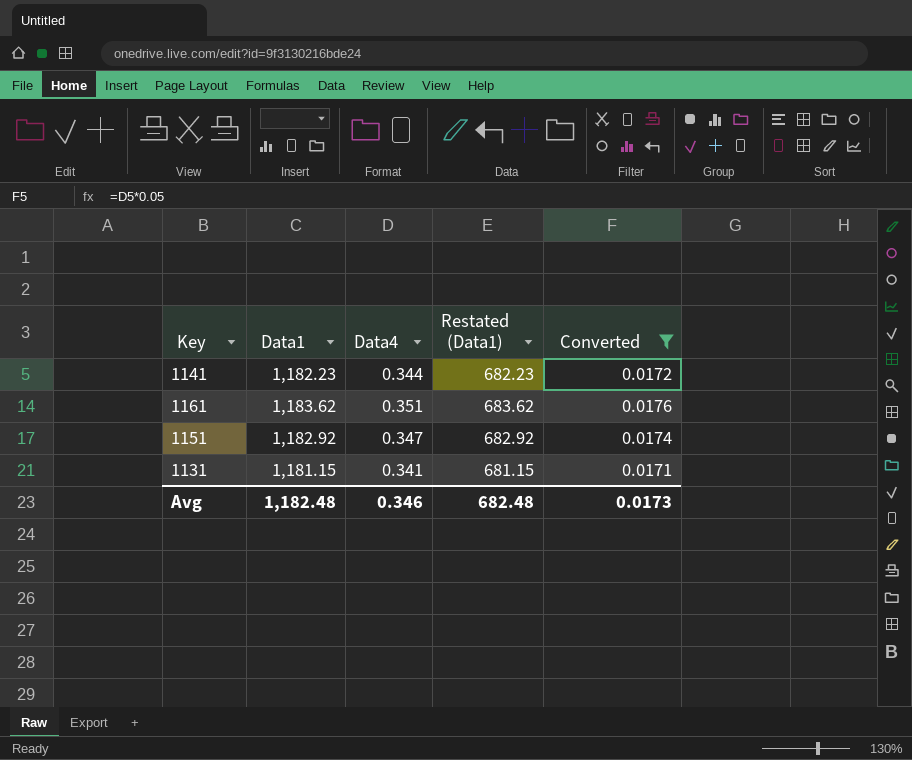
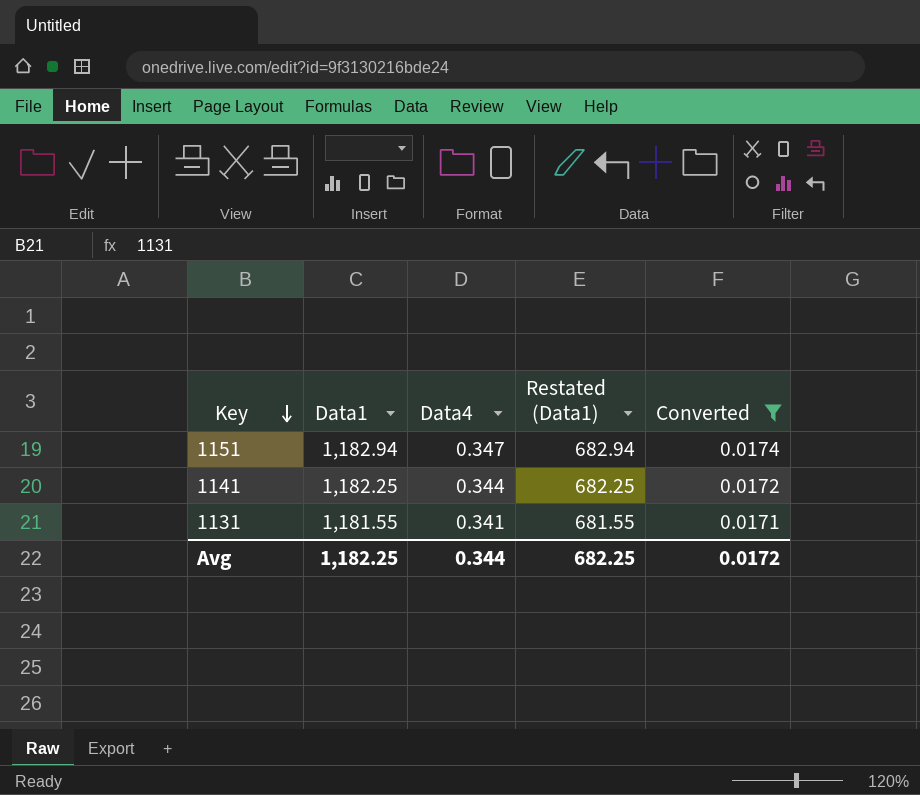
row order: none -> Key descending
row 1161: 1,183.62 | 0.351 | 683.62 | 0.0176 -> none
1151 | Data1: 1,182.92 -> 1,182.94
1151 | Restated (Data1): 682.92 -> 682.94
1141 | Data1: 1,182.23 -> 1,182.25
1141 | Restated (Data1): 682.23 -> 682.25
1131 | Data1: 1,181.15 -> 1,181.55
1131 | Restated (Data1): 681.15 -> 681.55
Avg | Data1: 1,182.48 -> 1,182.25
Avg | Data4: 0.346 -> 0.344
Avg | Restated (Data1): 682.48 -> 682.25
Avg | Converted: 0.0173 -> 0.0172

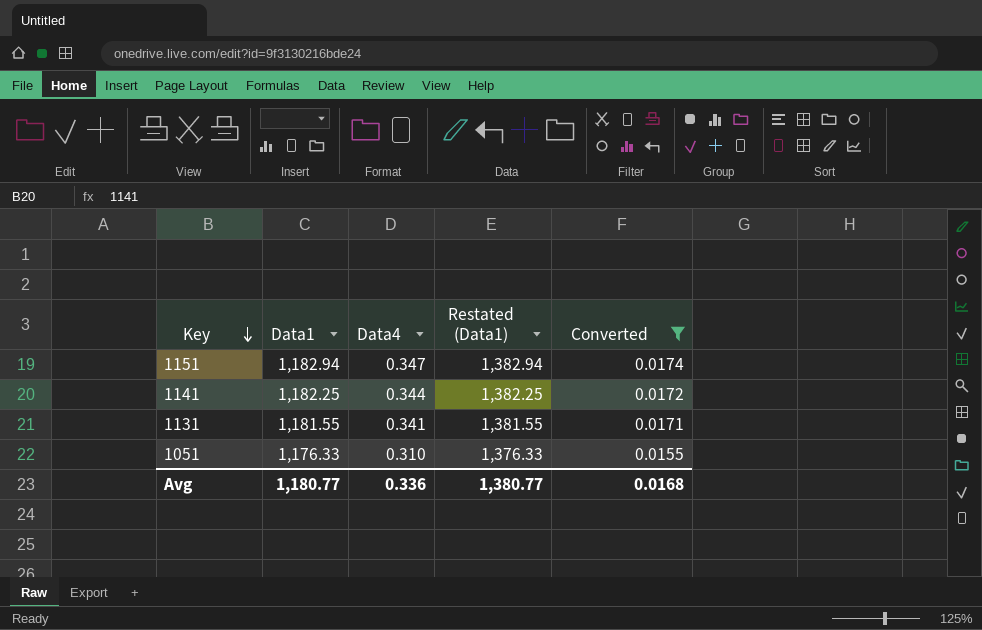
column Restated (Data1) | formula: [Data1] - 500 -> [Data1] + 200
row 1051: none -> 1,176.33 | 0.310 | 1,376.33 | 0.0155
Avg | Data1: 1,182.25 -> 1,180.77
Avg | Data4: 0.344 -> 0.336
Avg | Restated (Data1): 682.25 -> 1,380.77
Avg | Converted: 0.0172 -> 0.0168

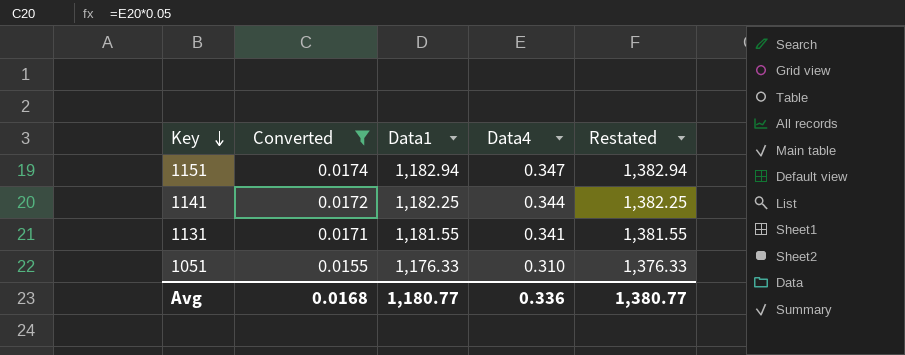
column Converted | position: 5 -> 2
column name: Restated (Data1) -> Restated

